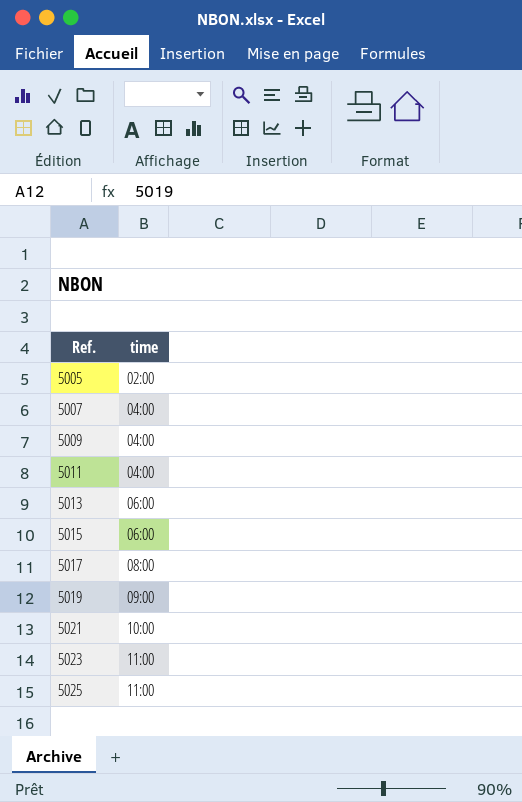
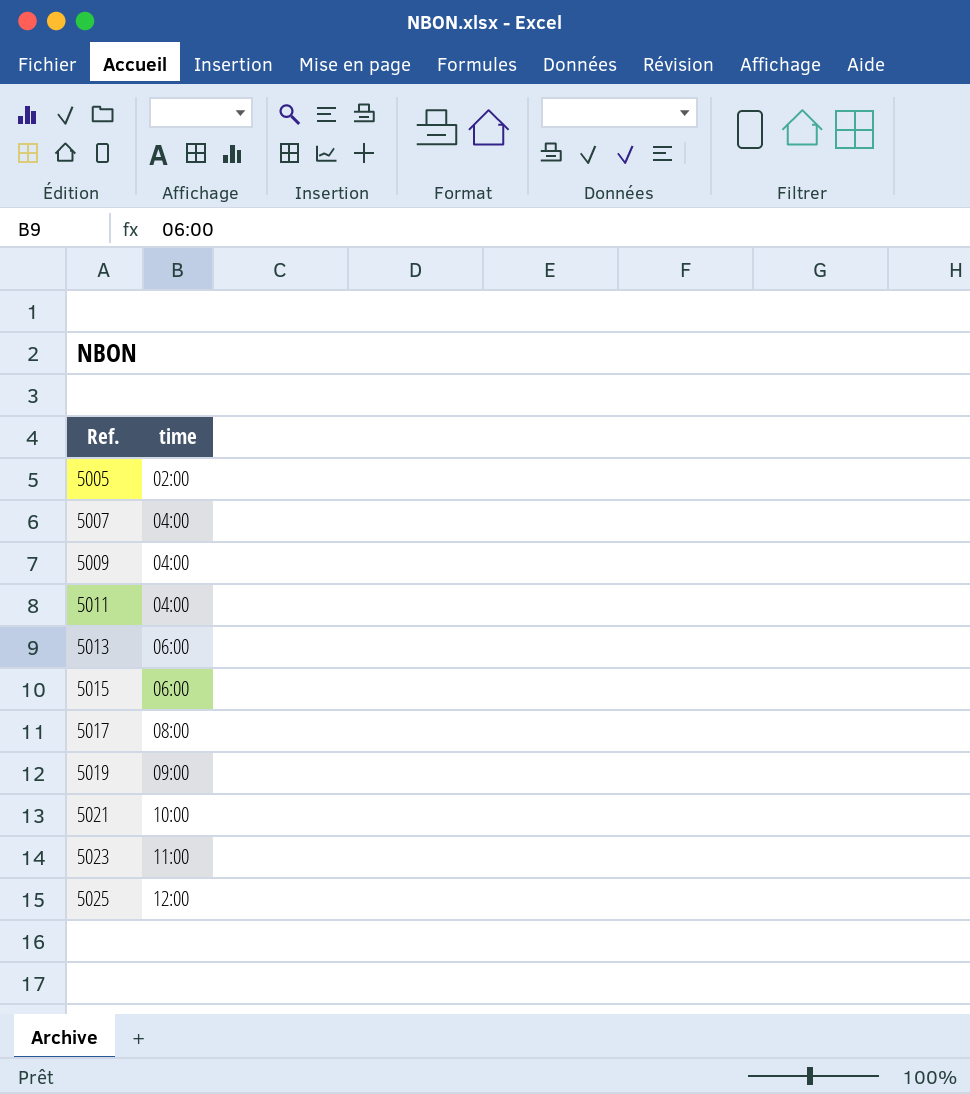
5025 | time: 11:00 -> 12:00

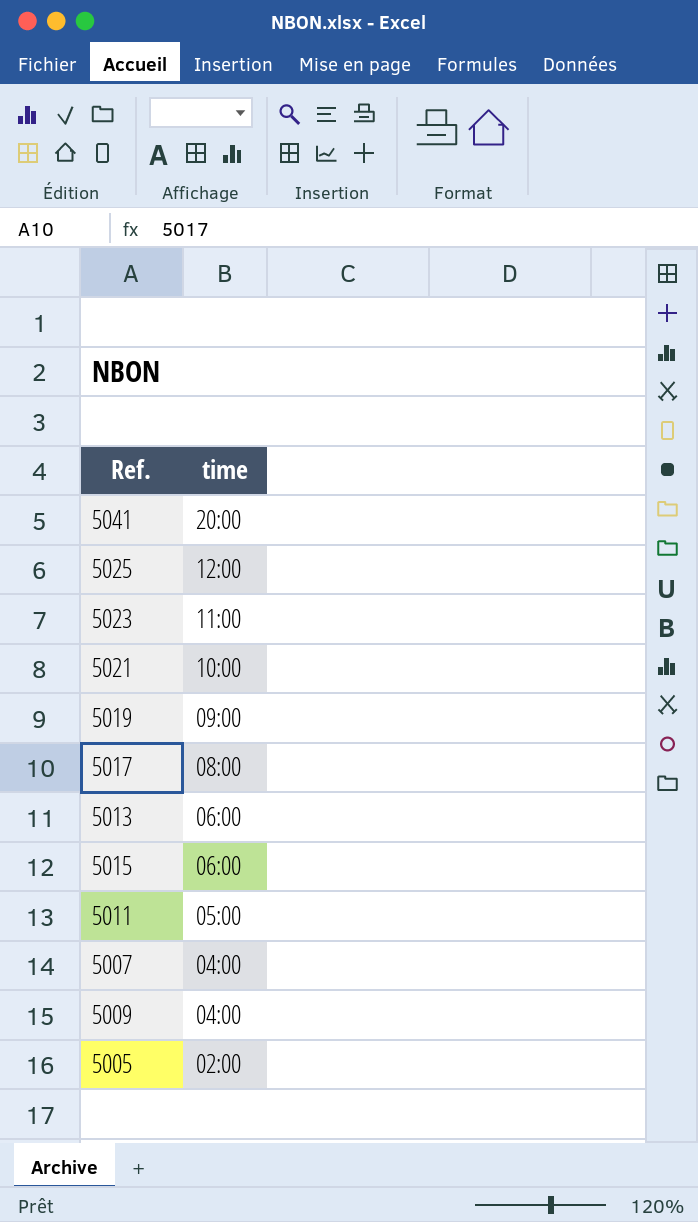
row order: Ref. ascending -> time descending
row 5041: none -> 20:00
5011 | time: 04:00 -> 05:00

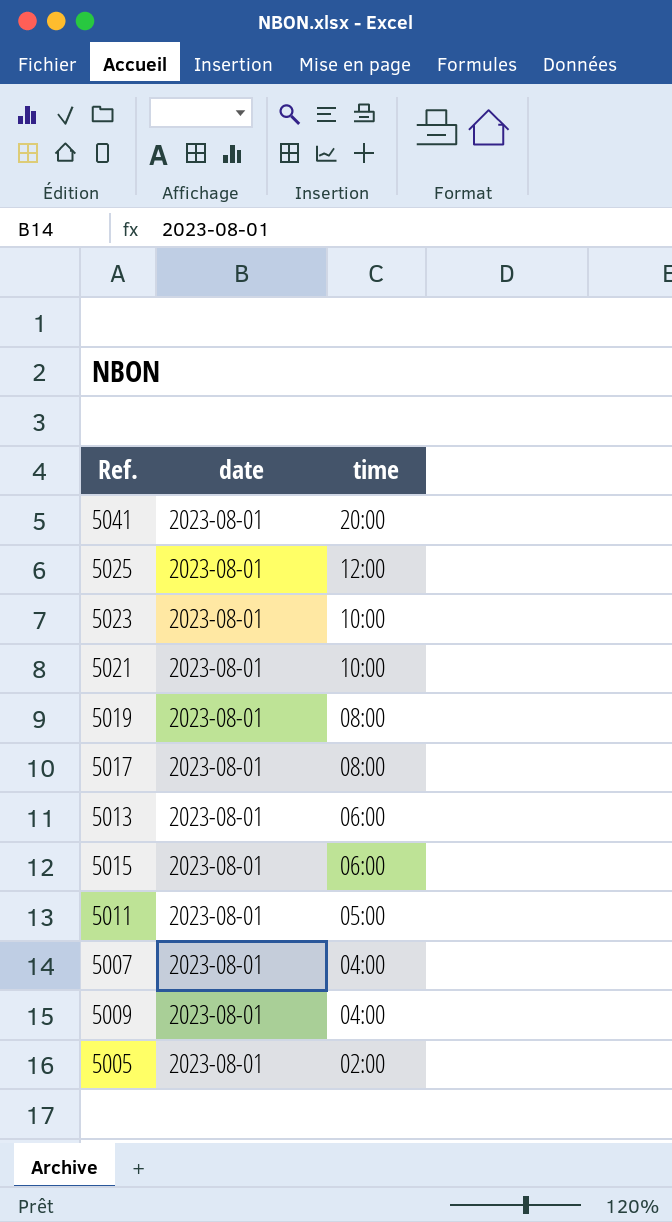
column date | position: none -> 2
5023 | time: 11:00 -> 10:00
5019 | time: 09:00 -> 08:00

